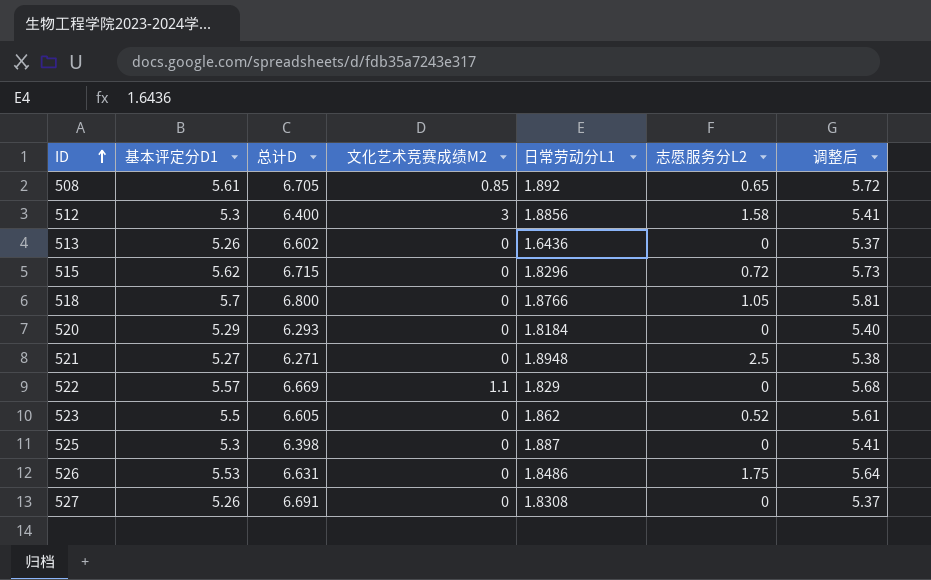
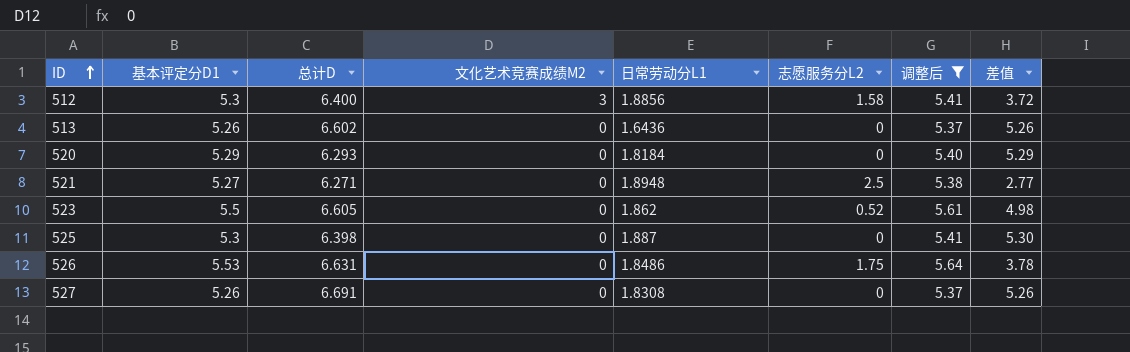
filter: none -> 调整后 <= 5.64
column 差值 | formula: none -> [基本评定分D1] - [志愿服务分L2]

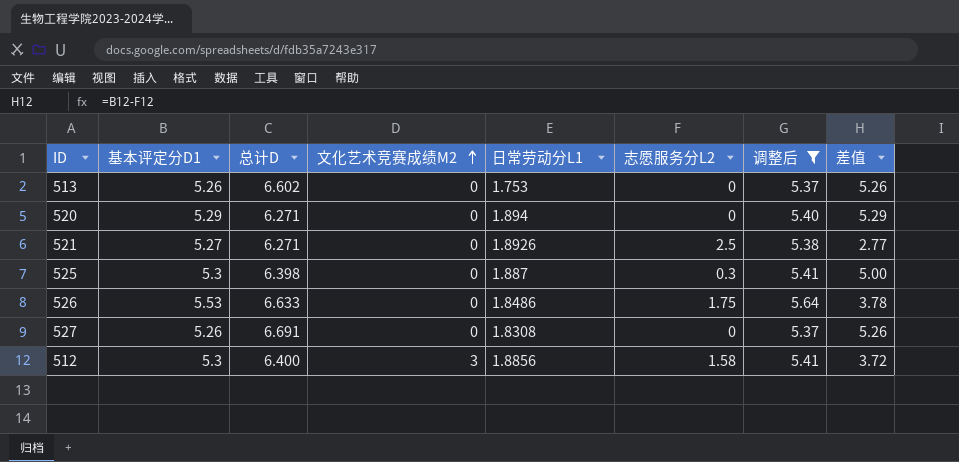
row order: ID ascending -> 文化艺术竞赛成绩M2 ascending
row 523: 5.5 | 6.605 | 0 | 1.862 | 0.52 | 5.61 | 4.98 -> none
513 | 日常劳动分L1: 1.6436 -> 1.753
520 | 总计D: 6.293 -> 6.271
520 | 日常劳动分L1: 1.8184 -> 1.894
521 | 日常劳动分L1: 1.8948 -> 1.8926
525 | 志愿服务分L2: 0 -> 0.3
525 | 差值: 5.30 -> 5.00
526 | 总计D: 6.631 -> 6.633

